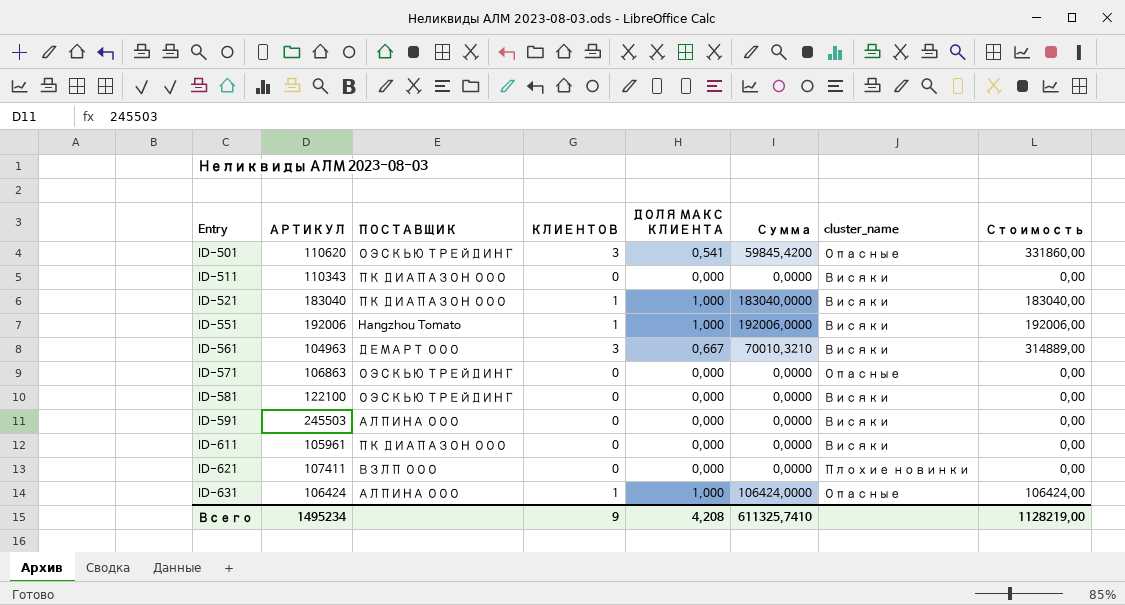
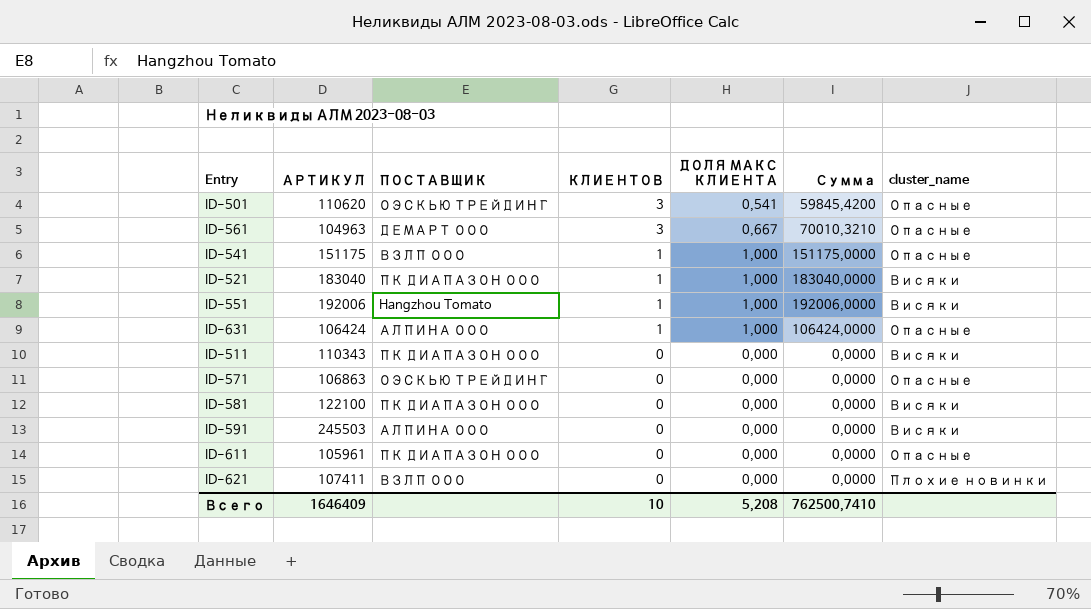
row order: Entry ascending -> КЛИЕНТОВ descending
column Стоимость | formula: [АРТИКУЛ] * [КЛИЕНТОВ] -> none
ID-561 | cluster_name: Висяки -> Опасные
row ID-541: none -> 151175 | ВЗЛП ООО | 1 | 1,000 | 151175,0000 | Опасные
ID-581 | ПОСТАВЩИК: ОЭСКЬЮ ТРЕЙДИНГ -> ПК ДИАПАЗОН ООО
ID-611 | cluster_name: Висяки -> Опасные
Всего | АРТИКУЛ: 1495234 -> 1646409
Всего | КЛИЕНТОВ: 9 -> 10
Всего | ДОЛЯ МАКС КЛИЕНТА: 4,208 -> 5,208
Всего | Сумма: 611325,7410 -> 762500,7410

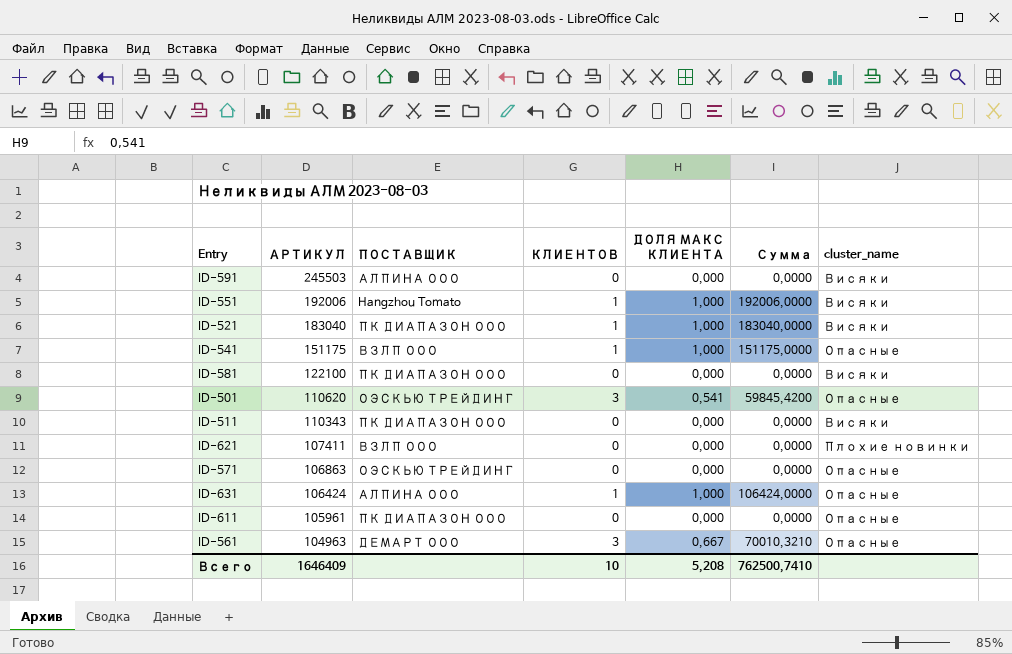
row order: КЛИЕНТОВ descending -> АРТИКУЛ descending

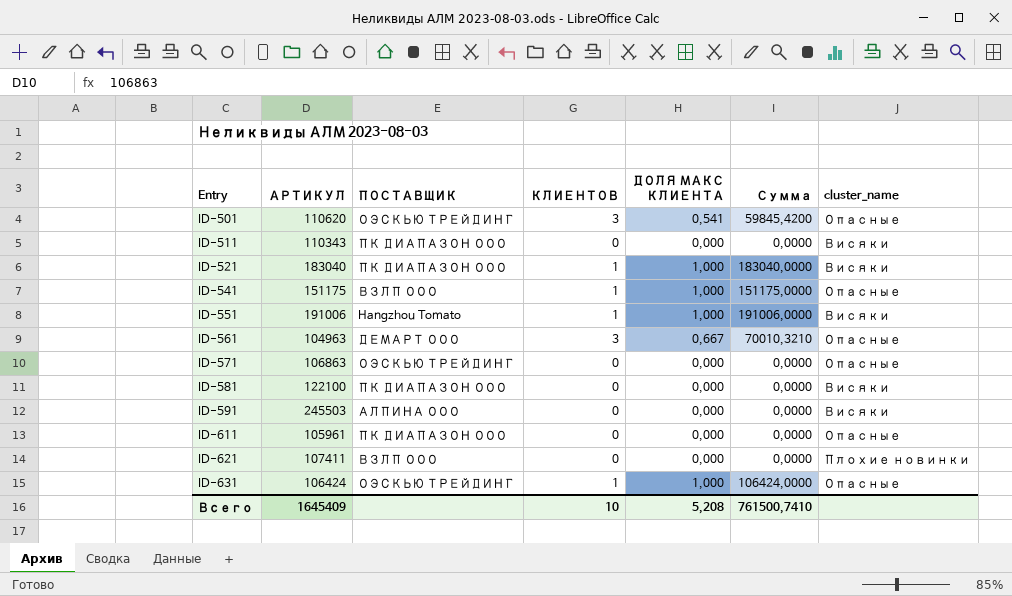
row order: АРТИКУЛ descending -> Entry ascending
ID-551 | АРТИКУЛ: 192006 -> 191006
ID-551 | Сумма: 192006,0000 -> 191006,0000
ID-631 | ПОСТАВЩИК: АЛПИНА ООО -> ОЭСКЬЮ ТРЕЙДИНГ
Всего | АРТИКУЛ: 1646409 -> 1645409
Всего | Сумма: 762500,7410 -> 761500,7410

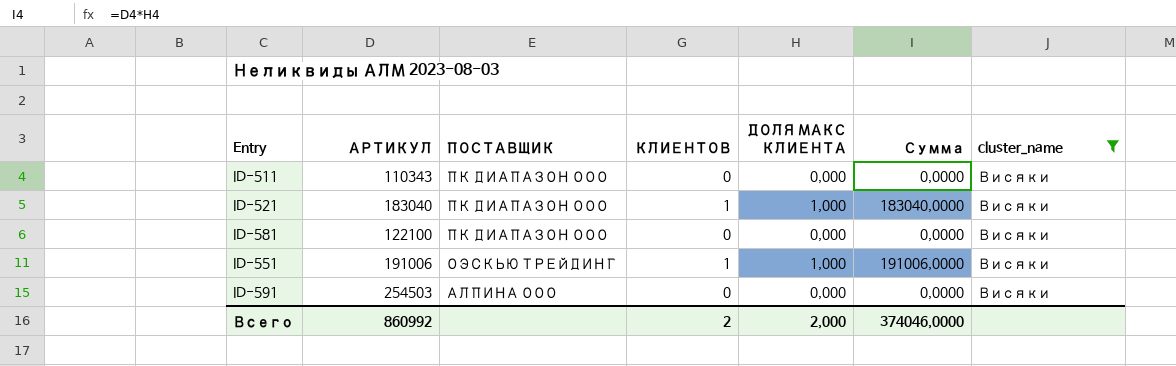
filter: none -> cluster_name = Висяки
row order: Entry ascending -> ПОСТАВЩИК descending
ID-551 | ПОСТАВЩИК: Hangzhou Tomato -> ОЭСКЬЮ ТРЕЙДИНГ
ID-591 | АРТИКУЛ: 245503 -> 254503
Всего | АРТИКУЛ: 1645409 -> 860992
Всего | КЛИЕНТОВ: 10 -> 2
Всего | ДОЛЯ МАКС КЛИЕНТА: 5,208 -> 2,000
Всего | Сумма: 761500,7410 -> 374046,0000

